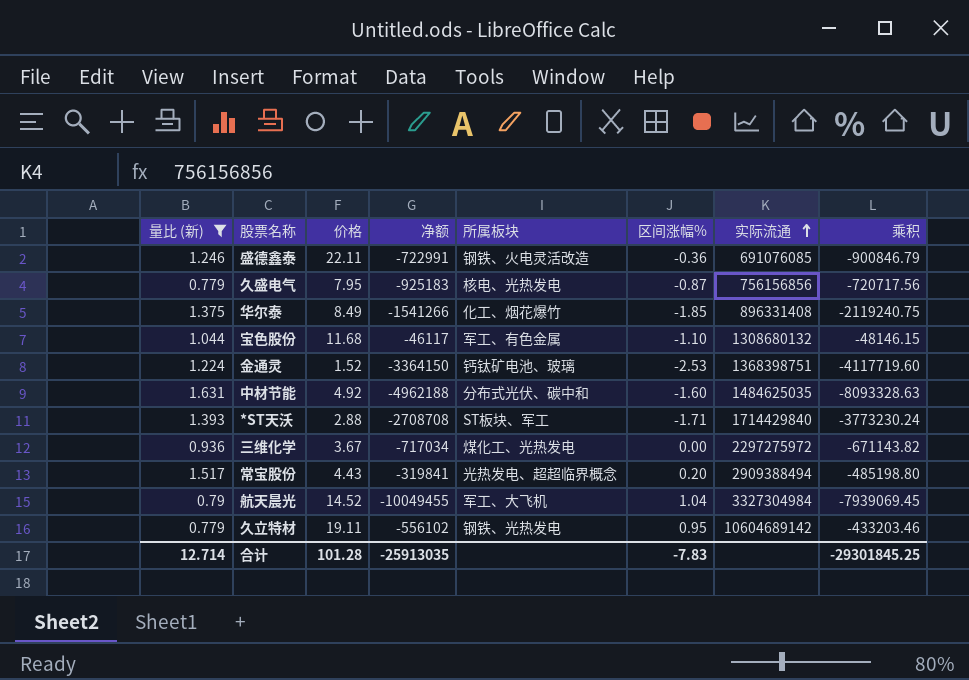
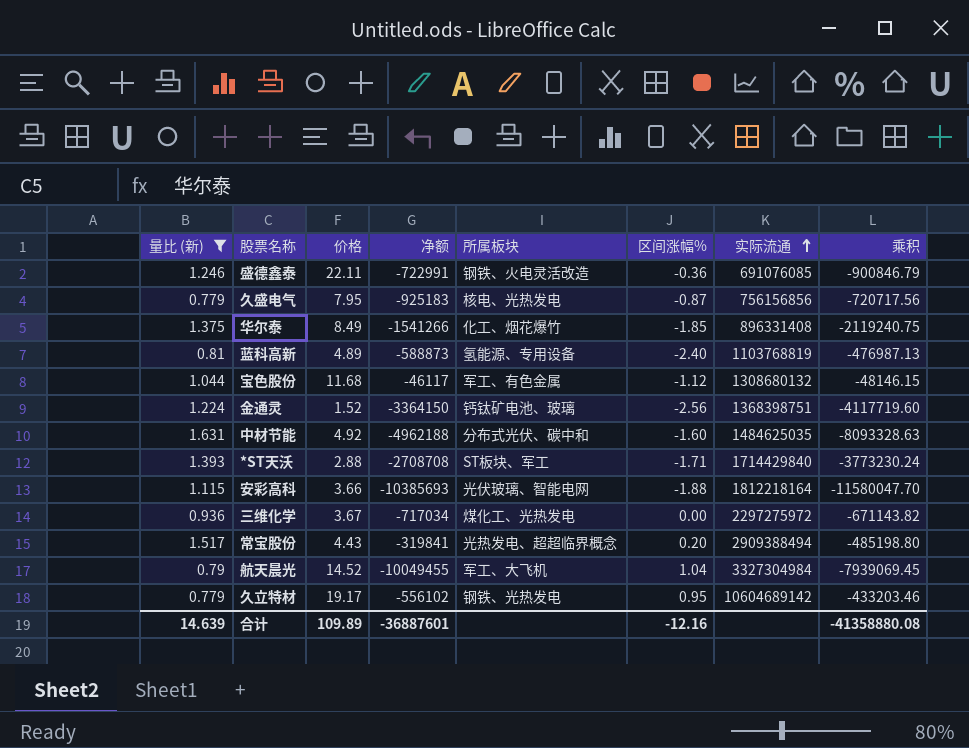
row 蓝科高新: none -> 0.81 | 4.89 | -588873 | 氢能源、专用设备 | -2.40 | 1103768819 | -476987.13
宝色股份 | 区间涨幅%: -1.10 -> -1.12
金通灵 | 区间涨幅%: -2.53 -> -2.56
row 安彩高科: none -> 1.115 | 3.66 | -10385693 | 光伏玻璃、智能电网 | -1.88 | 1812218164 | -11580047.70
久立特材 | 价格: 19.11 -> 19.17
合计 | 量比 (新): 12.714 -> 14.639
合计 | 价格: 101.28 -> 109.89
合计 | 净额: -25913035 -> -36887601
合计 | 区间涨幅%: -7.83 -> -12.16
合计 | 乘积: -29301845.25 -> -41358880.08

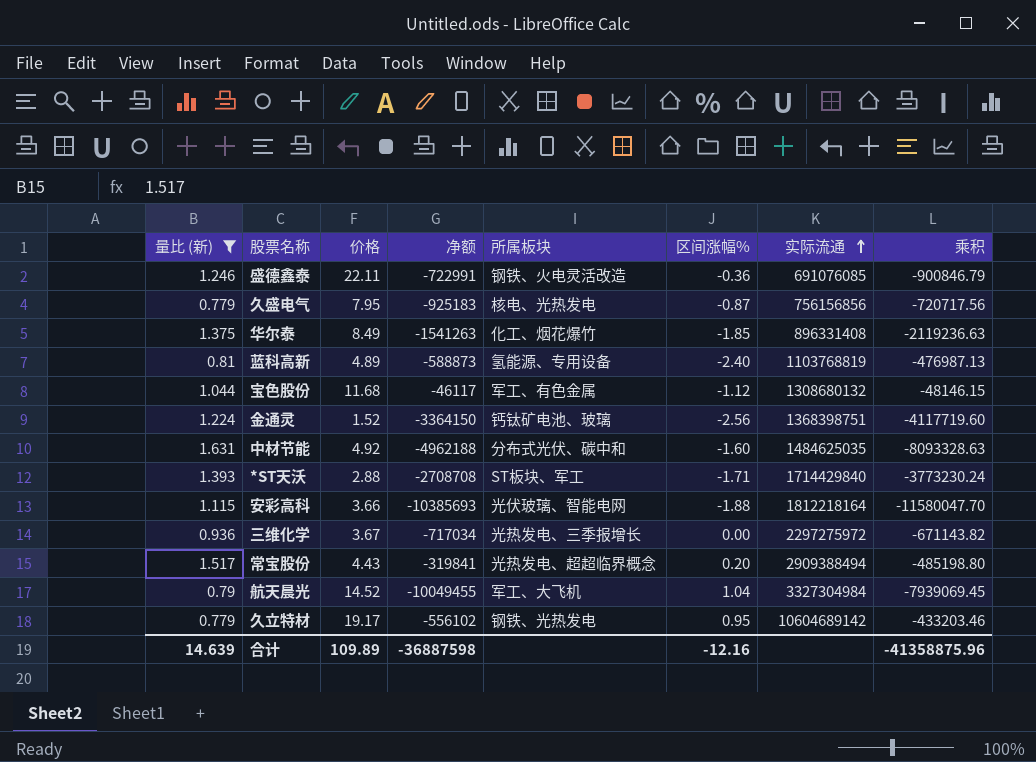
华尔泰 | 净额: -1541266 -> -1541263
华尔泰 | 乘积: -2119240.75 -> -2119236.63
三维化学 | 所属板块: 煤化工、光热发电 -> 光热发电、三季报增长
合计 | 净额: -36887601 -> -36887598
合计 | 乘积: -41358880.08 -> -41358875.96

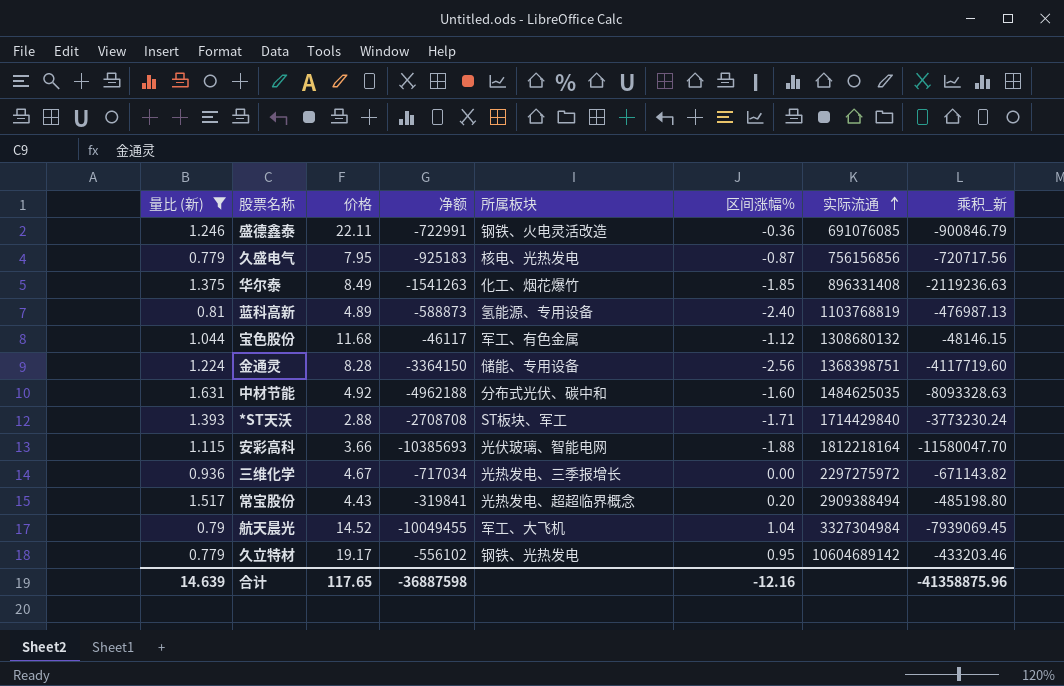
column name: 乘积 -> 乘积_新
金通灵 | 价格: 1.52 -> 8.28
金通灵 | 所属板块: 钙钛矿电池、玻璃 -> 储能、专用设备
三维化学 | 价格: 3.67 -> 4.67
合计 | 价格: 109.89 -> 117.65

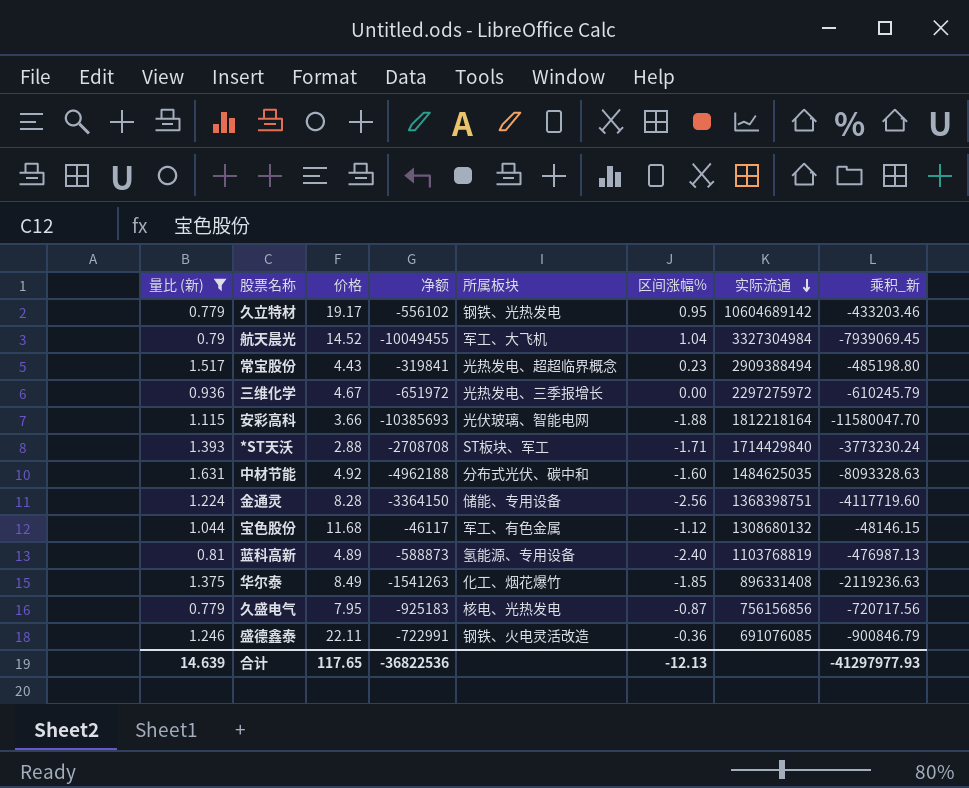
row order: 实际流通 ascending -> 实际流通 descending
常宝股份 | 区间涨幅%: 0.20 -> 0.23
三维化学 | 净额: -717034 -> -651972
三维化学 | 乘积_新: -671143.82 -> -610245.79
合计 | 净额: -36887598 -> -36822536
合计 | 区间涨幅%: -12.16 -> -12.13
合计 | 乘积_新: -41358875.96 -> -41297977.93

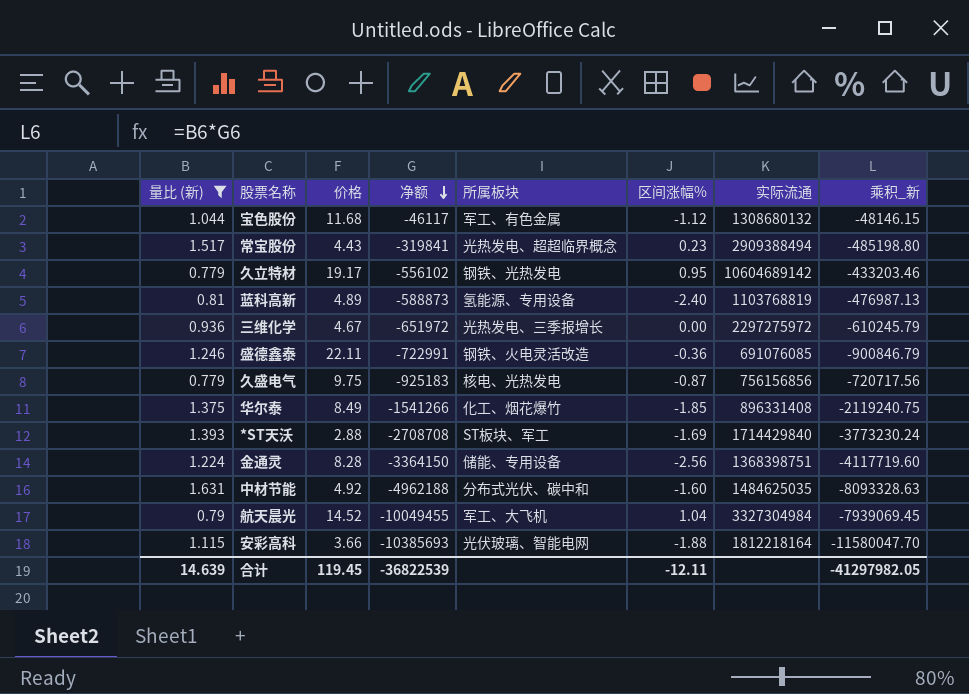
row order: 实际流通 descending -> 净额 descending
久盛电气 | 价格: 7.95 -> 9.75
华尔泰 | 净额: -1541263 -> -1541266
华尔泰 | 乘积_新: -2119236.63 -> -2119240.75
*ST天沃 | 区间涨幅%: -1.71 -> -1.69
合计 | 价格: 117.65 -> 119.45
合计 | 净额: -36822536 -> -36822539
合计 | 区间涨幅%: -12.13 -> -12.11
合计 | 乘积_新: -41297977.93 -> -41297982.05

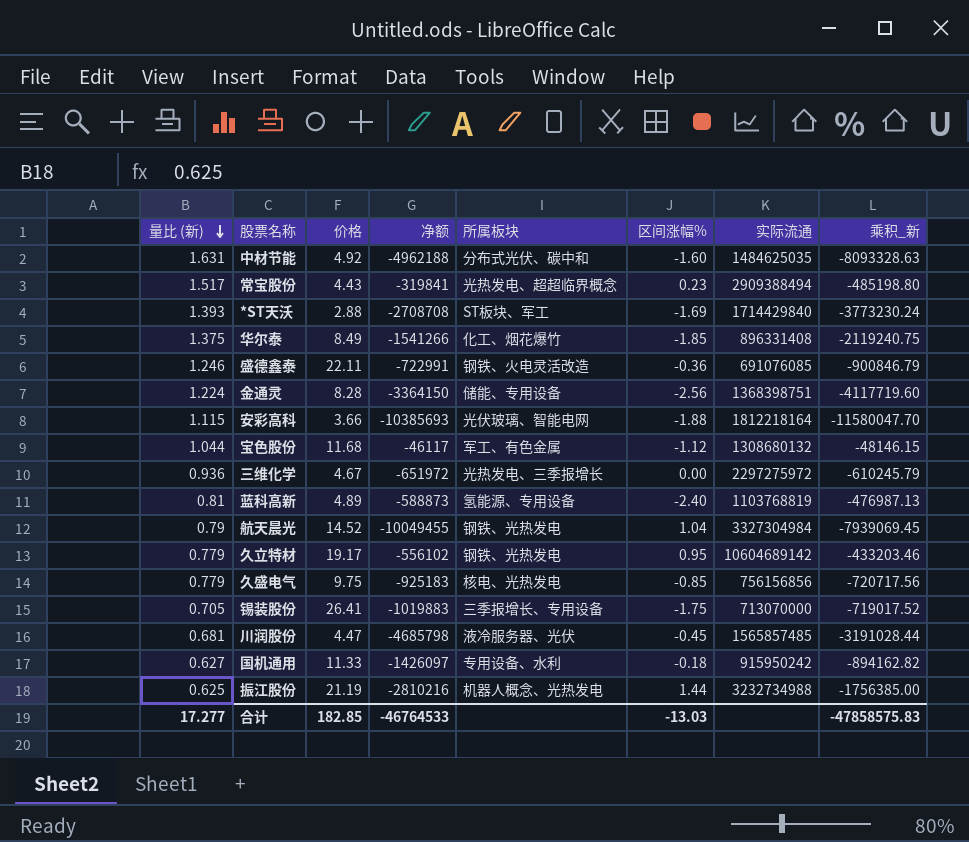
filter: 量比 (新) >= 0.779 -> none
row order: 净额 descending -> 量比 (新) descending
航天晨光 | 所属板块: 军工、大飞机 -> 钢铁、光热发电
久盛电气 | 区间涨幅%: -0.87 -> -0.85
合计 | 量比 (新): 14.639 -> 17.277
合计 | 价格: 119.45 -> 182.85
合计 | 净额: -36822539 -> -46764533
合计 | 区间涨幅%: -12.11 -> -13.03
合计 | 乘积_新: -41297982.05 -> -47858575.83

